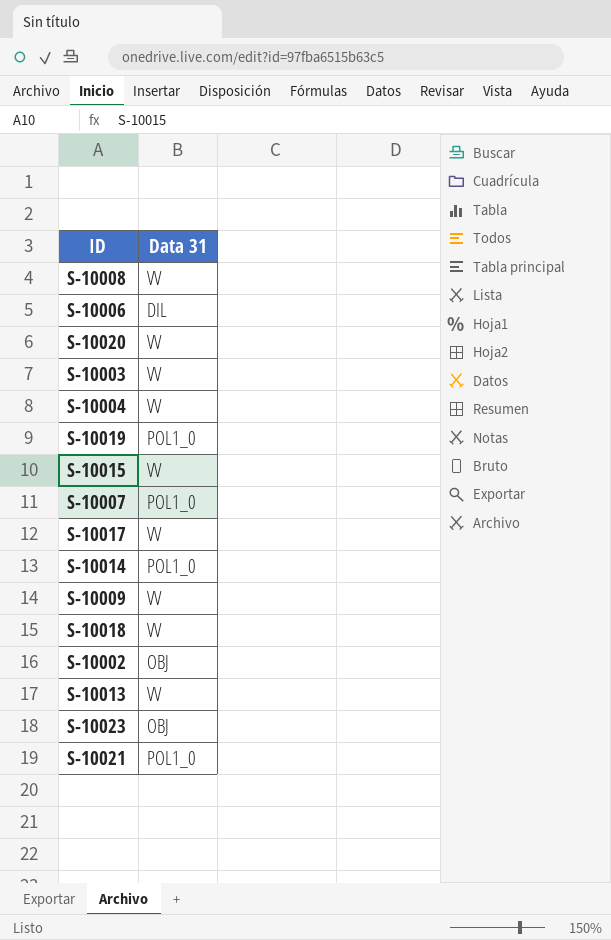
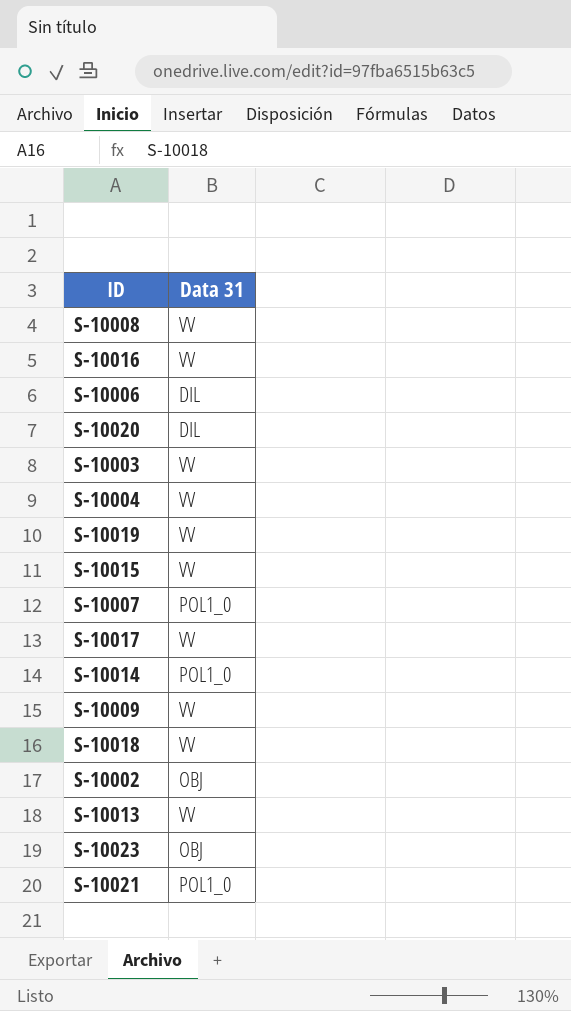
row S-10016: none -> VV
S-10020 | Data 31: VV -> DIL
S-10019 | Data 31: POL1_0 -> VV

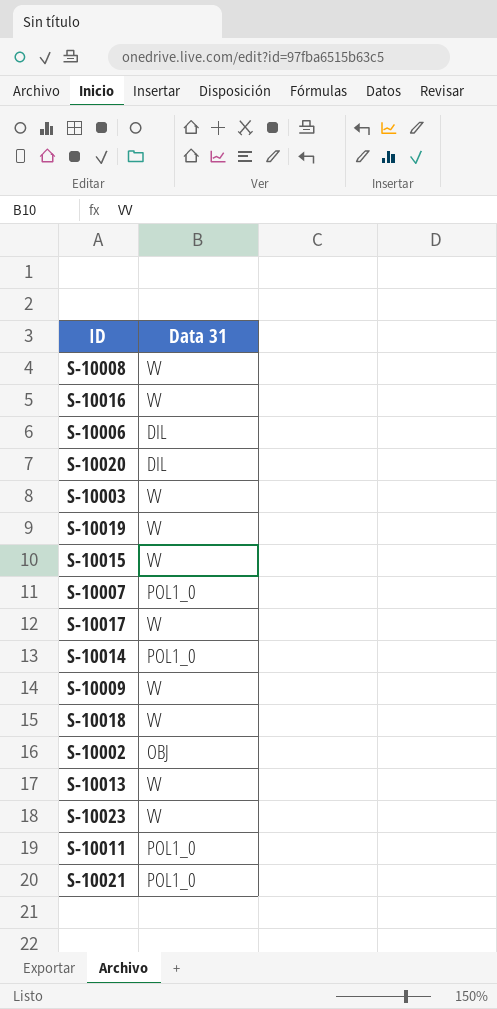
row S-10004: VV -> none
S-10023 | Data 31: OBJ -> VV
row S-10011: none -> POL1_0

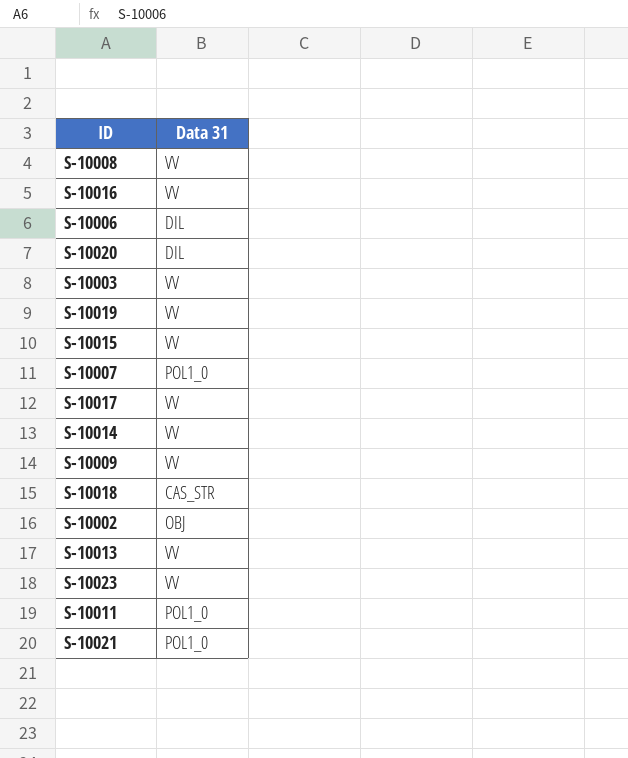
S-10014 | Data 31: POL1_0 -> VV
S-10018 | Data 31: VV -> CAS_STR

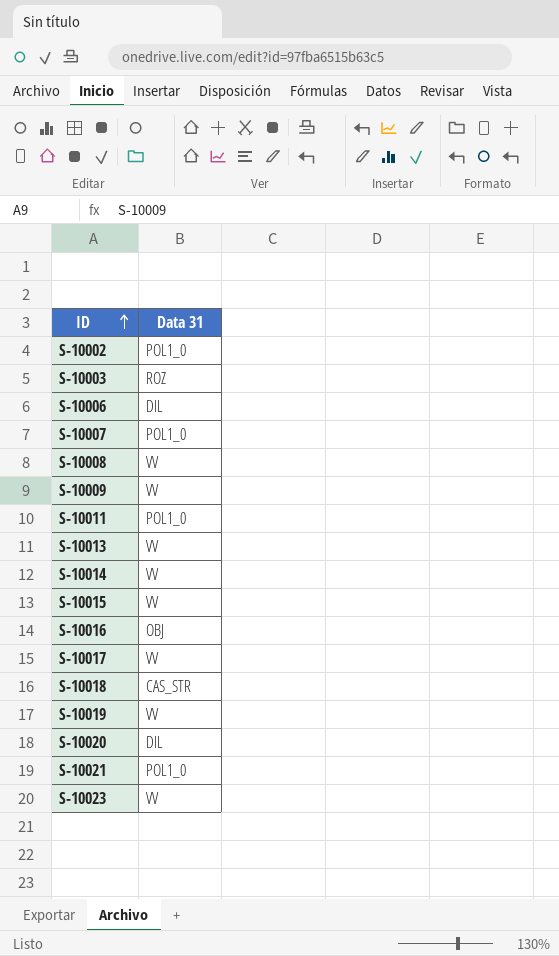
row order: none -> ID ascending
S-10002 | Data 31: OBJ -> POL1_0
S-10003 | Data 31: VV -> ROZ
S-10016 | Data 31: VV -> OBJ

